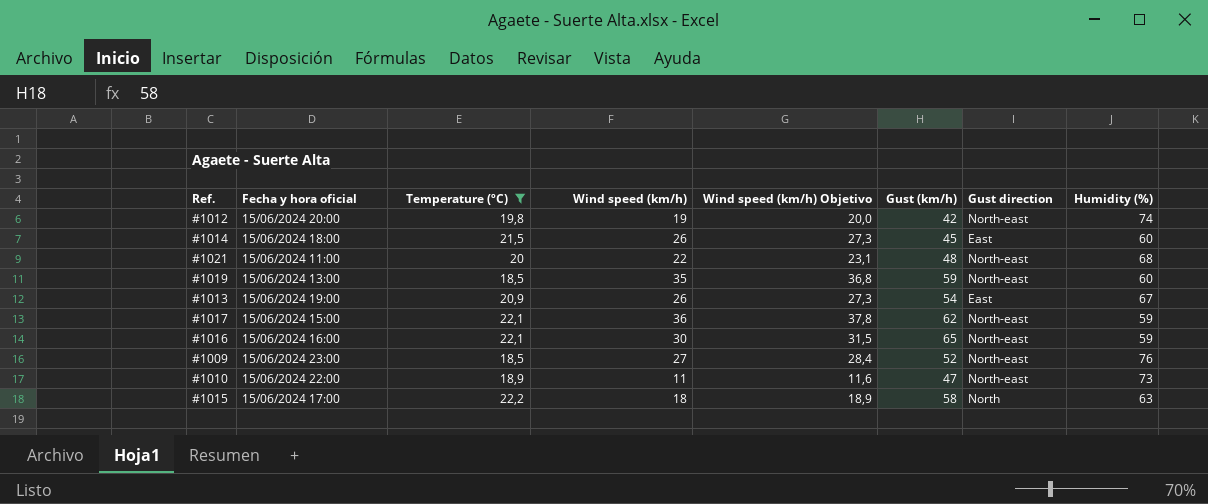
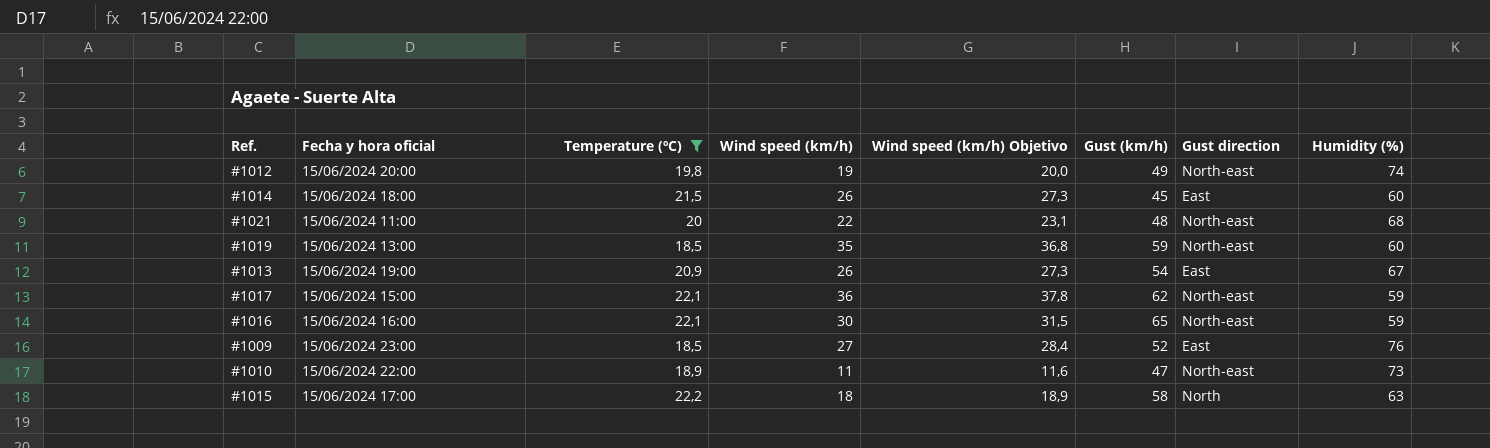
#1012 | Gust (km/h): 42 -> 49
#1009 | Gust direction: North-east -> East

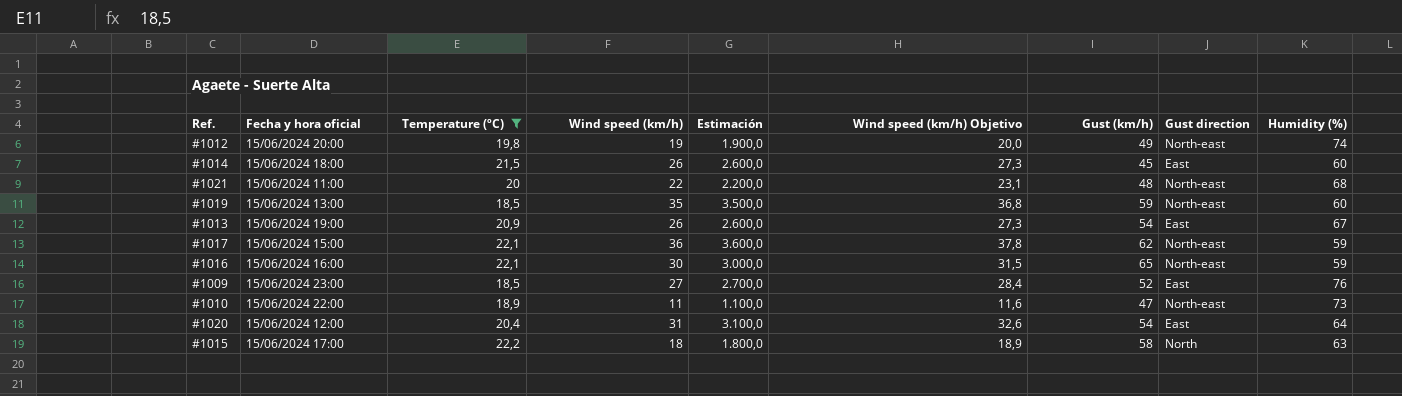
column Estimación | formula: none -> [Wind speed (km/h)] * 100
row #1020: none -> 15/06/2024 12:00 | 20,4 | 31 | 3.100,0 | 32,6 | 54 | East | 64

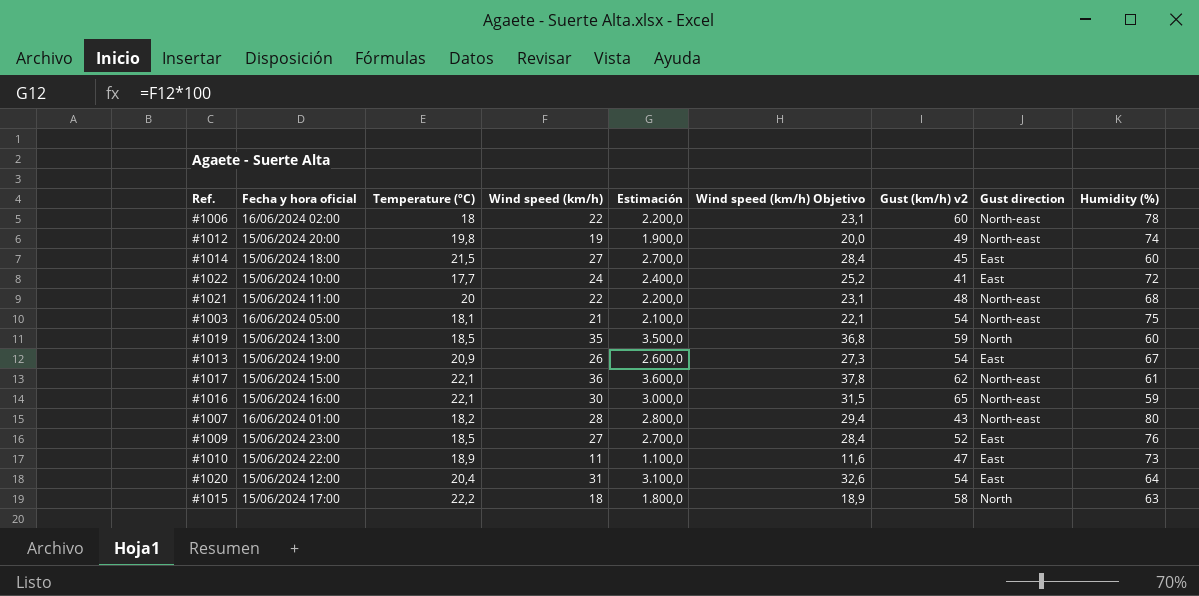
filter: Temperature (ºC) >= 18,5 -> none
column name: Gust (km/h) -> Gust (km/h) v2
#1014 | Wind speed (km/h): 26 -> 27
#1014 | Estimación: 2.600,0 -> 2.700,0
#1014 | Wind speed (km/h) Objetivo: 27,3 -> 28,4
#1019 | Gust direction: North-east -> North
#1017 | Humidity (%): 59 -> 61
#1010 | Gust direction: North-east -> East

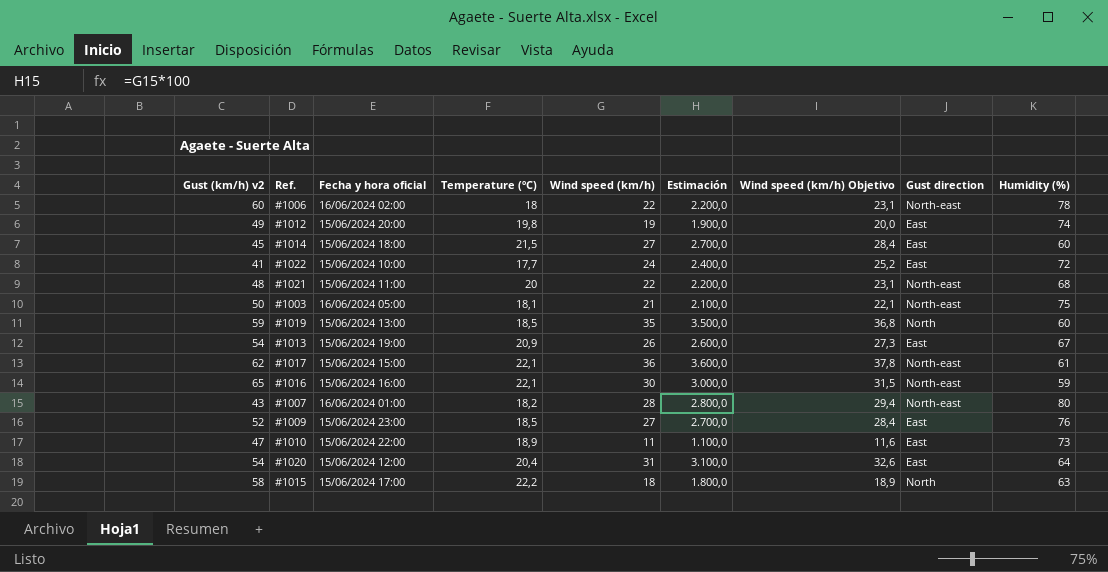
column Gust (km/h) v2 | position: 7 -> 1
#1012 | Gust direction: North-east -> East
#1003 | Gust (km/h) v2: 54 -> 50

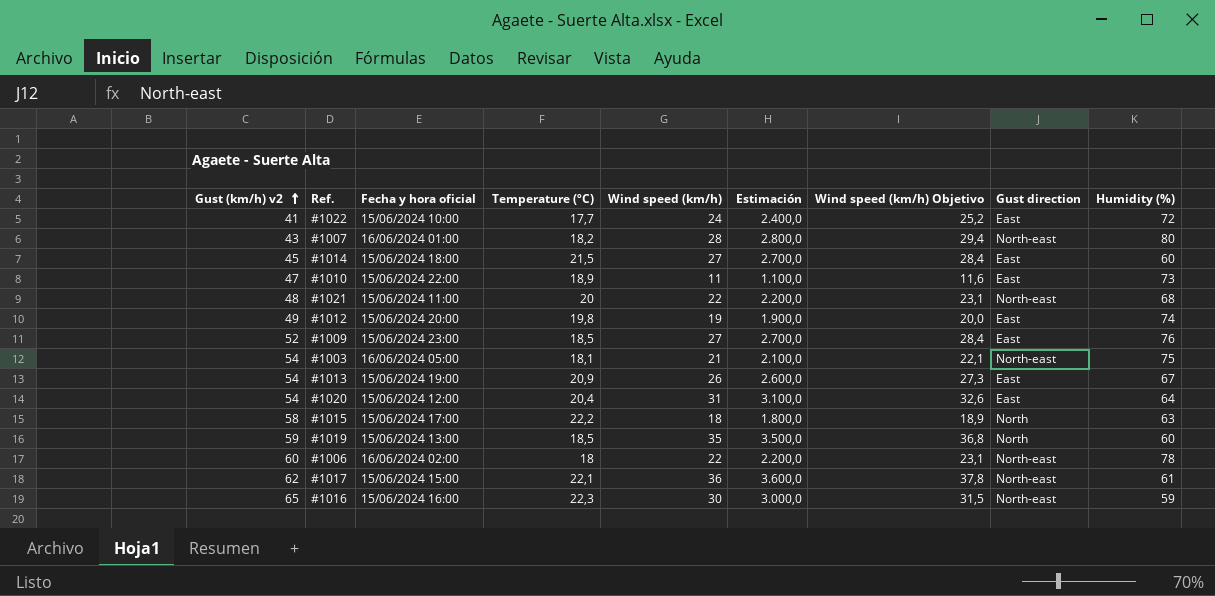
row order: none -> Gust (km/h) v2 ascending
#1003 | Gust (km/h) v2: 50 -> 54
#1016 | Temperature (ºC): 22,1 -> 22,3

